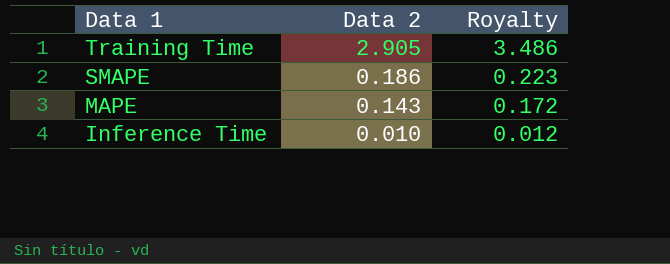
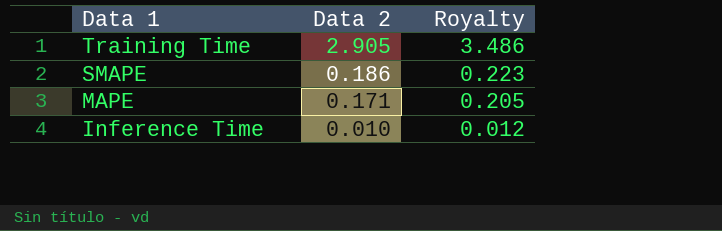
MAPE | Data 2: 0.143 -> 0.171
MAPE | Royalty: 0.172 -> 0.205

